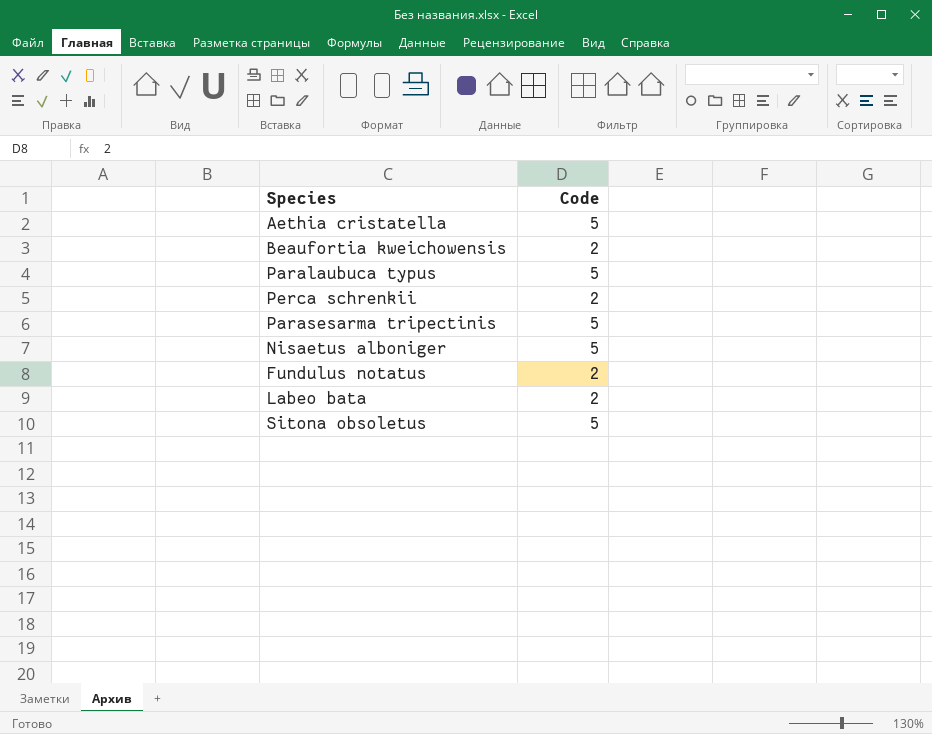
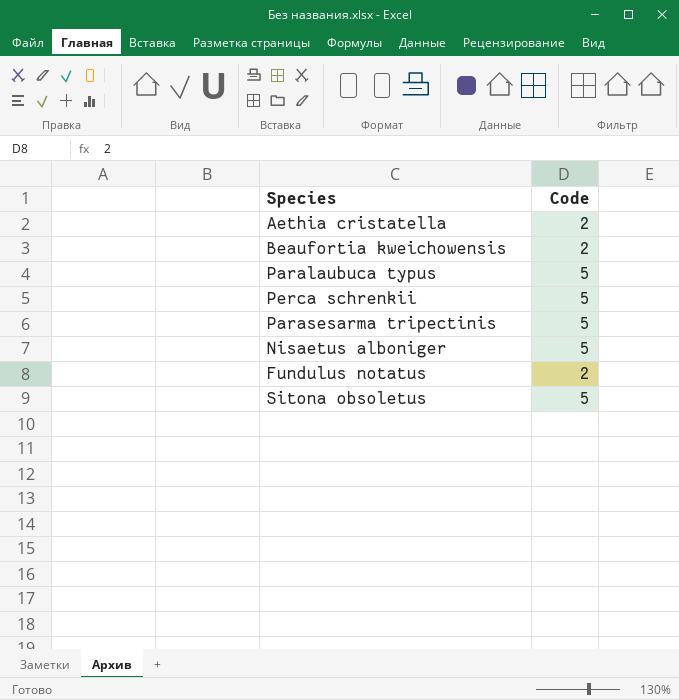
row Labeo bata: 2 -> none
Aethia cristatella | Code: 5 -> 2
Perca schrenkii | Code: 2 -> 5

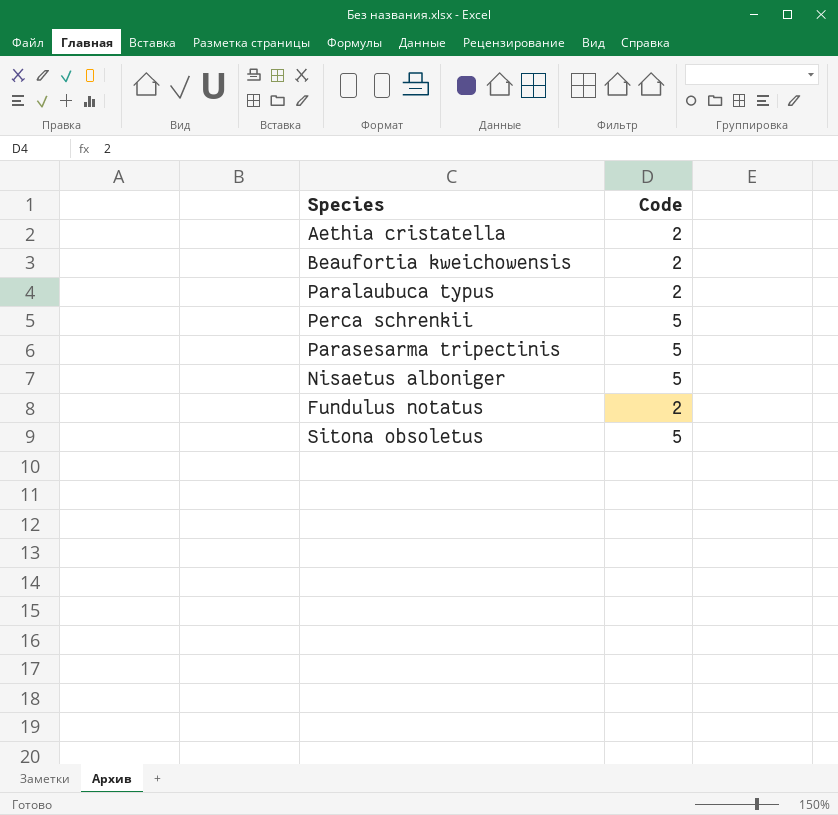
Paralaubuca typus | Code: 5 -> 2

